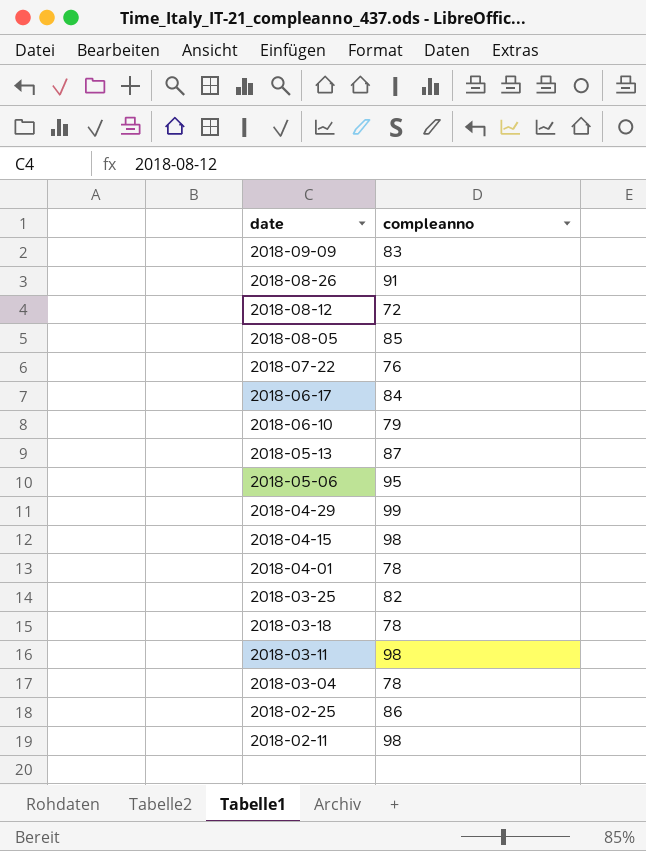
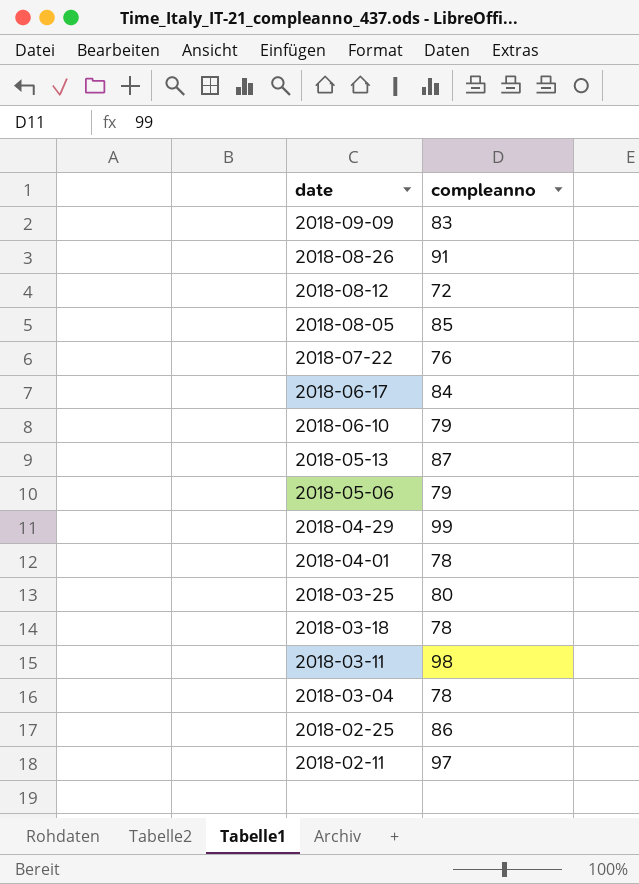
row 2018-04-15: 98 -> none
2018-05-06 | compleanno: 95 -> 79
2018-03-25 | compleanno: 82 -> 80
2018-02-11 | compleanno: 98 -> 97

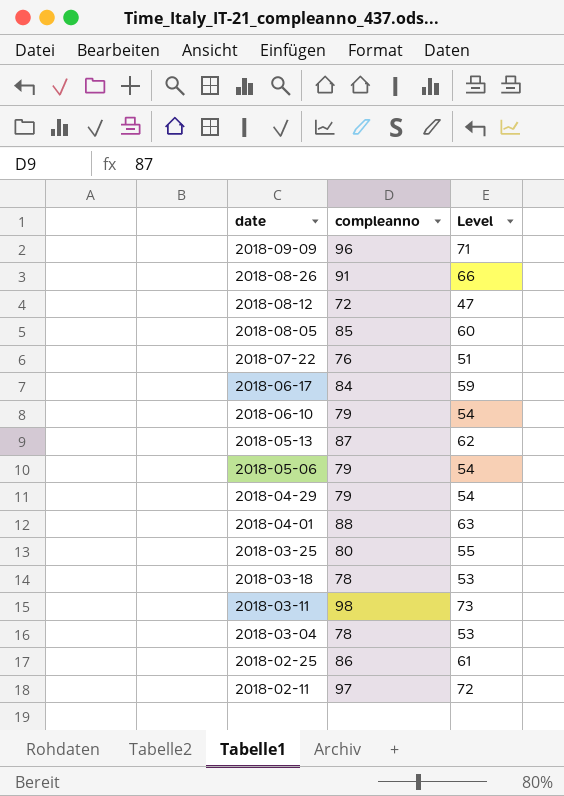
column Level | formula: none -> [compleanno] - 25
2018-09-09 | compleanno: 83 -> 96
2018-04-29 | compleanno: 99 -> 79
2018-04-01 | compleanno: 78 -> 88

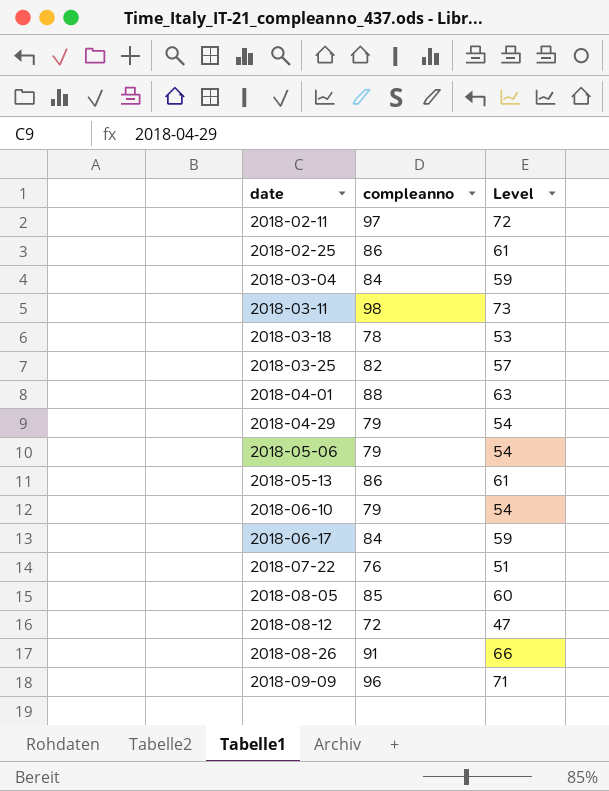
row order: date descending -> date ascending
2018-03-04 | compleanno: 78 -> 84
2018-03-04 | Level: 53 -> 59
2018-03-25 | compleanno: 80 -> 82
2018-03-25 | Level: 55 -> 57
2018-05-13 | compleanno: 87 -> 86
2018-05-13 | Level: 62 -> 61

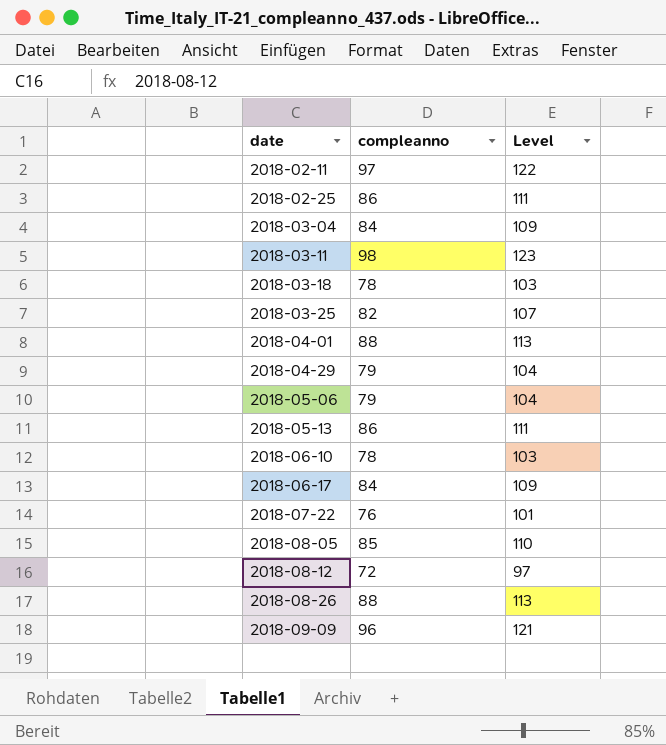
column Level | formula: [compleanno] - 25 -> [compleanno] + 25
2018-06-10 | compleanno: 79 -> 78
2018-08-26 | compleanno: 91 -> 88

